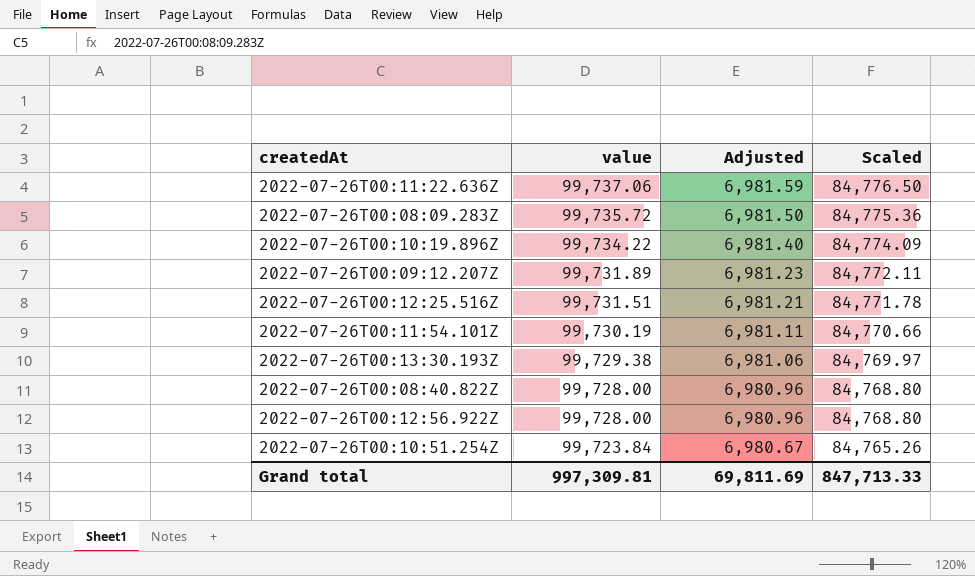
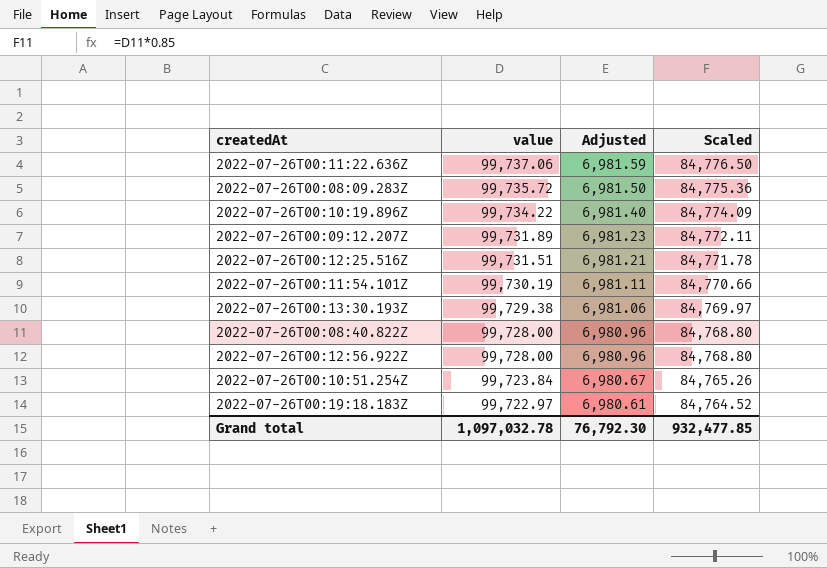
row 2022-07-26T00:19:18.183Z: none -> 99,722.97 | 6,980.61 | 84,764.52
Grand total | value: 997,309.81 -> 1,097,032.78
Grand total | Adjusted: 69,811.69 -> 76,792.30
Grand total | Scaled: 847,713.33 -> 932,477.85

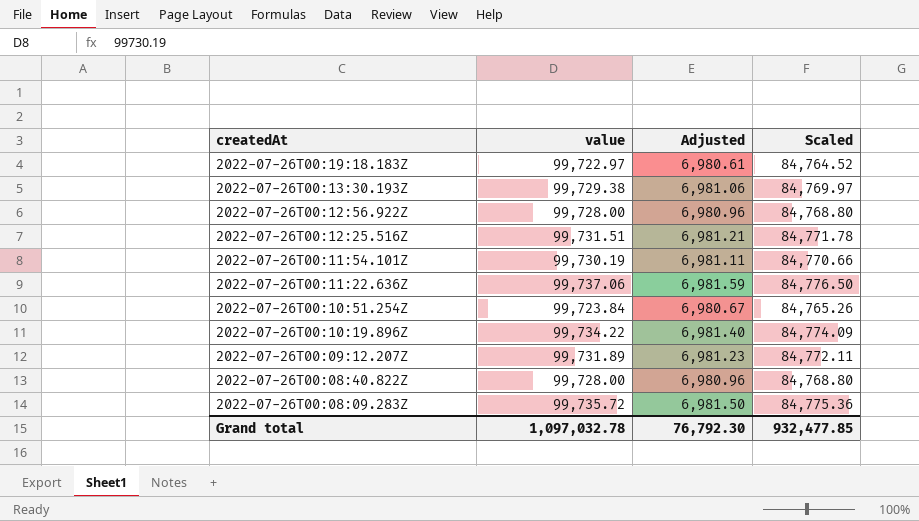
row order: value descending -> createdAt descending

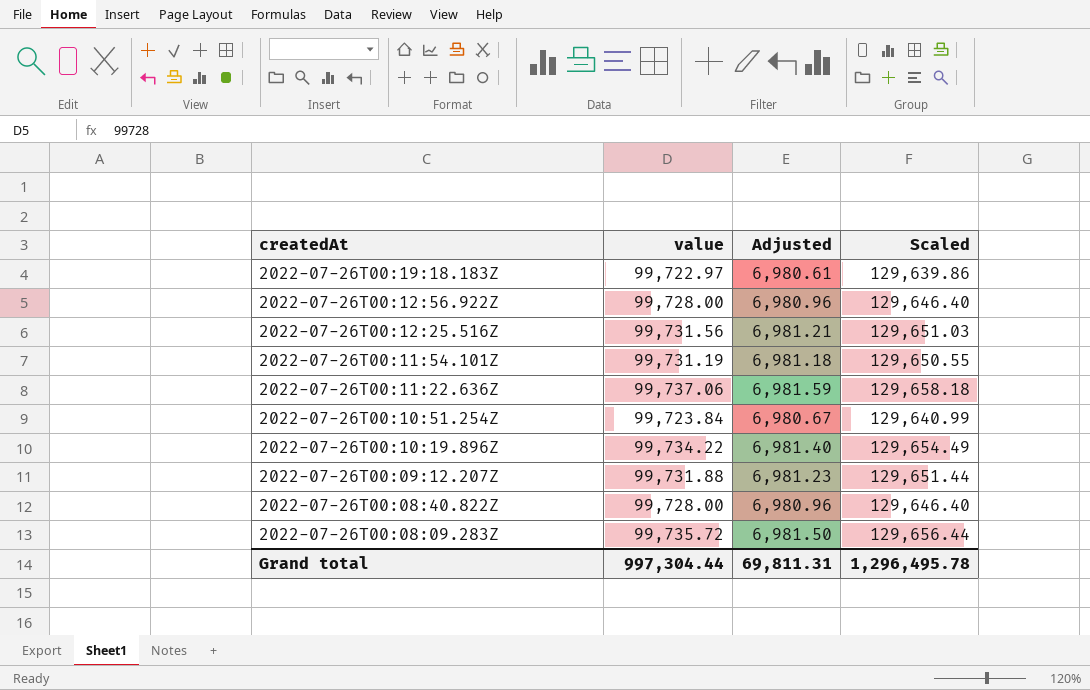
column Scaled | formula: [value] * 0.85 -> [value] * 1.3
row 2022-07-26T00:13:30.193Z: 99,729.38 | 6,981.06 | 84,769.97 -> none
2022-07-26T00:12:25.516Z | value: 99,731.51 -> 99,731.56
2022-07-26T00:11:54.101Z | value: 99,730.19 -> 99,731.19
2022-07-26T00:11:54.101Z | Adjusted: 6,981.11 -> 6,981.18
2022-07-26T00:09:12.207Z | value: 99,731.89 -> 99,731.88
Grand total | value: 1,097,032.78 -> 997,304.44
Grand total | Adjusted: 76,792.30 -> 69,811.31
Grand total | Scaled: 932,477.85 -> 1,296,495.78

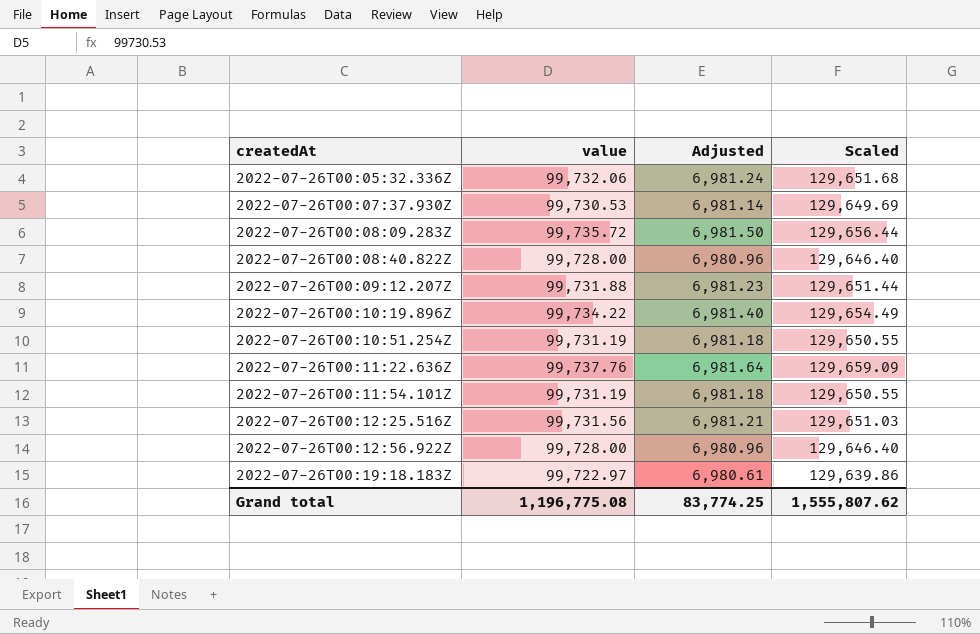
row order: createdAt descending -> createdAt ascending
row 2022-07-26T00:05:32.336Z: none -> 99,732.06 | 6,981.24 | 129,651.68
row 2022-07-26T00:07:37.930Z: none -> 99,730.53 | 6,981.14 | 129,649.69
2022-07-26T00:10:51.254Z | value: 99,723.84 -> 99,731.19
2022-07-26T00:10:51.254Z | Adjusted: 6,980.67 -> 6,981.18
2022-07-26T00:10:51.254Z | Scaled: 129,640.99 -> 129,650.55
2022-07-26T00:11:22.636Z | value: 99,737.06 -> 99,737.76
2022-07-26T00:11:22.636Z | Adjusted: 6,981.59 -> 6,981.64
2022-07-26T00:11:22.636Z | Scaled: 129,658.18 -> 129,659.09
Grand total | value: 997,304.44 -> 1,196,775.08
Grand total | Adjusted: 69,811.31 -> 83,774.25
Grand total | Scaled: 1,296,495.78 -> 1,555,807.62

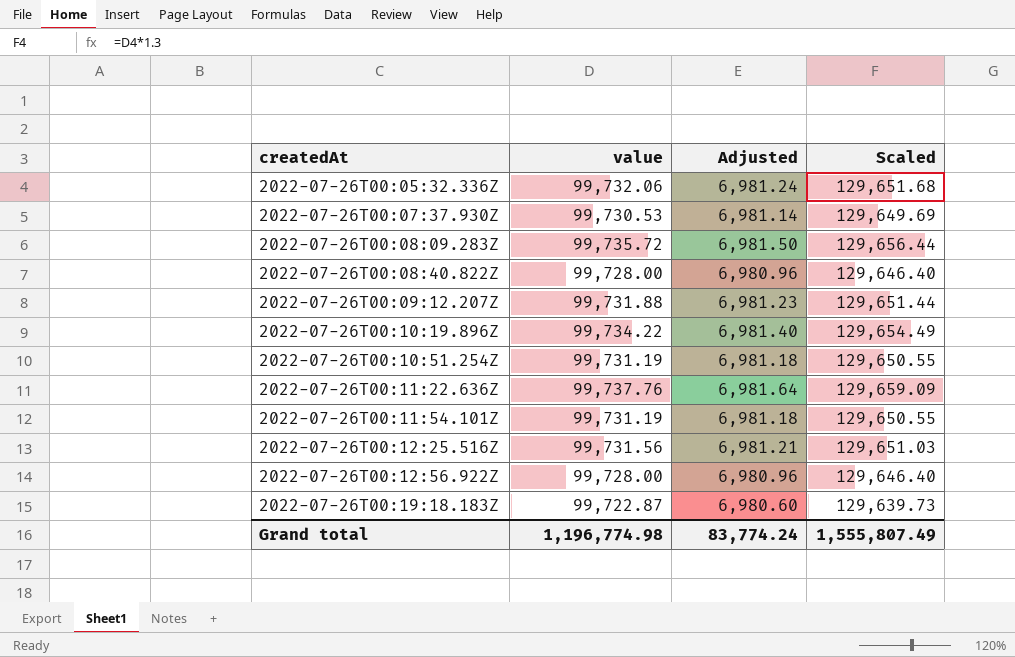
2022-07-26T00:19:18.183Z | value: 99,722.97 -> 99,722.87
2022-07-26T00:19:18.183Z | Adjusted: 6,980.61 -> 6,980.60
2022-07-26T00:19:18.183Z | Scaled: 129,639.86 -> 129,639.73
Grand total | value: 1,196,775.08 -> 1,196,774.98
Grand total | Adjusted: 83,774.25 -> 83,774.24
Grand total | Scaled: 1,555,807.62 -> 1,555,807.49

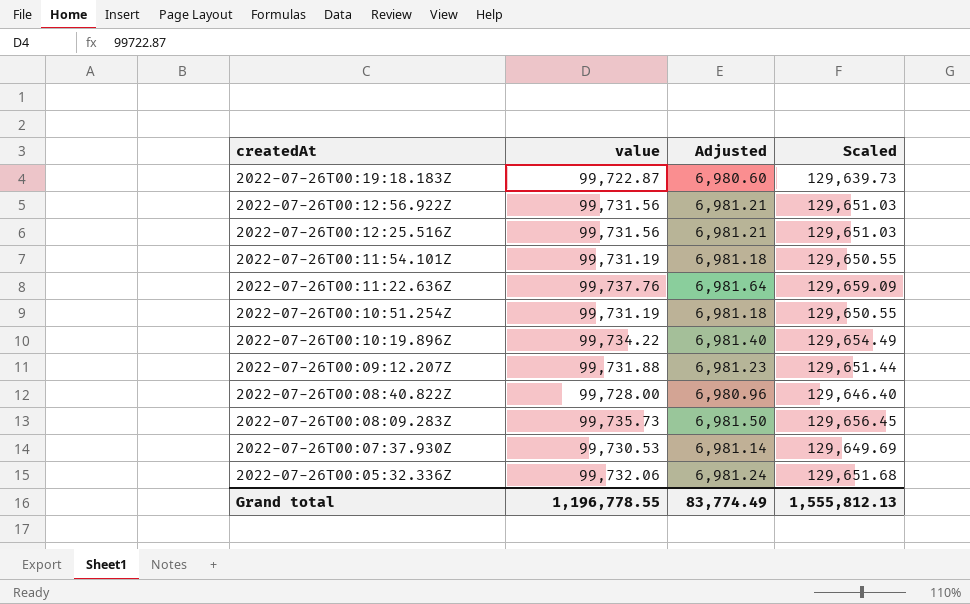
row order: createdAt ascending -> createdAt descending
2022-07-26T00:12:56.922Z | value: 99,728.00 -> 99,731.56
2022-07-26T00:12:56.922Z | Adjusted: 6,980.96 -> 6,981.21
2022-07-26T00:12:56.922Z | Scaled: 129,646.40 -> 129,651.03
2022-07-26T00:08:09.283Z | value: 99,735.72 -> 99,735.73
2022-07-26T00:08:09.283Z | Scaled: 129,656.44 -> 129,656.45
Grand total | value: 1,196,774.98 -> 1,196,778.55
Grand total | Adjusted: 83,774.24 -> 83,774.49
Grand total | Scaled: 1,555,807.49 -> 1,555,812.13

